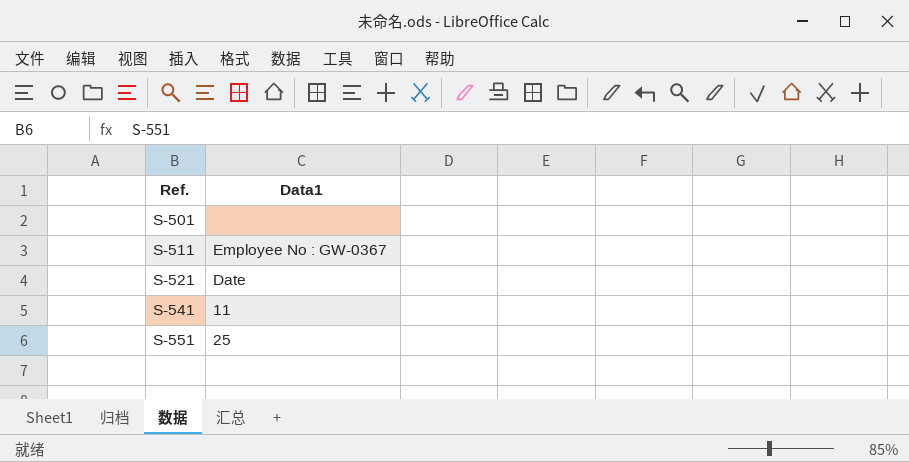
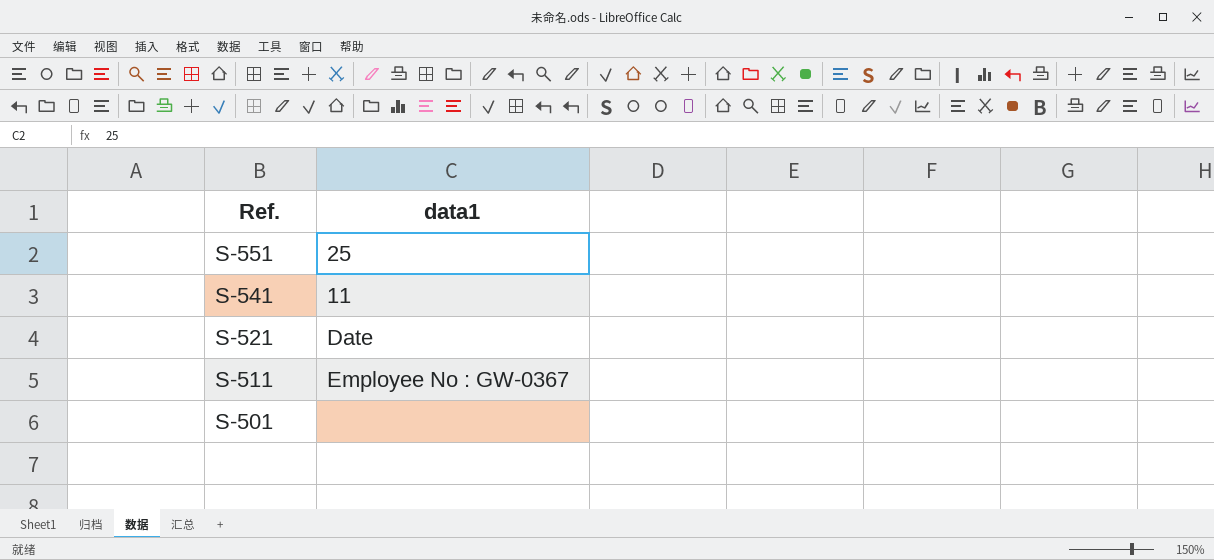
row order: Ref. ascending -> Ref. descending
column name: Data1 -> data1

